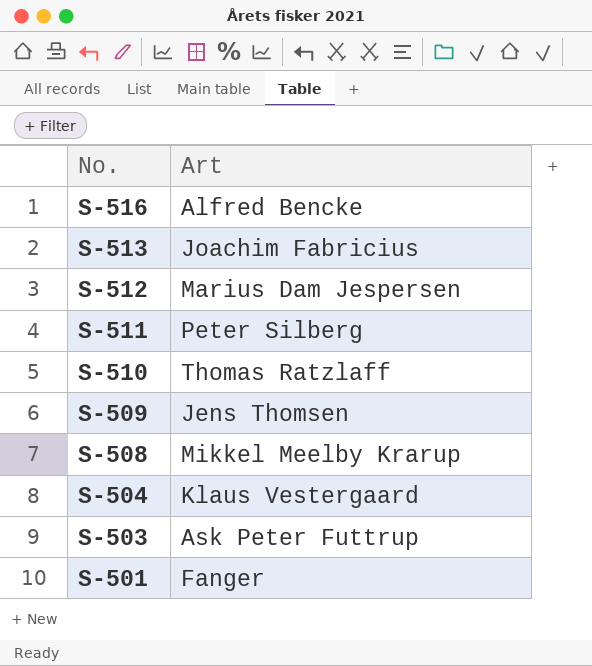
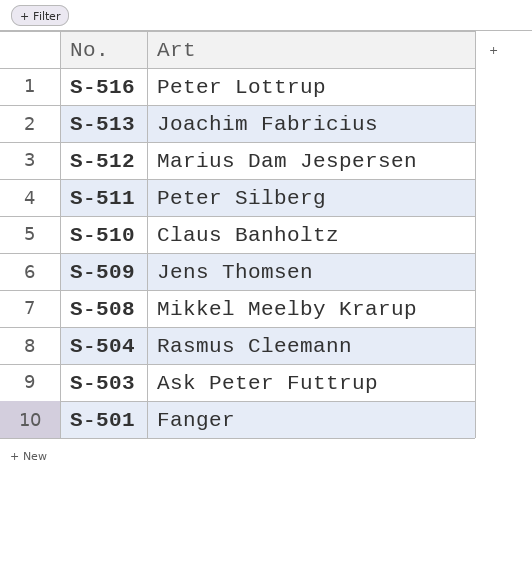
S-516 | Art: Alfred Bencke -> Peter Lottrup
S-510 | Art: Thomas Ratzlaff -> Claus Banholtz
S-504 | Art: Klaus Vestergaard -> Rasmus Cleemann

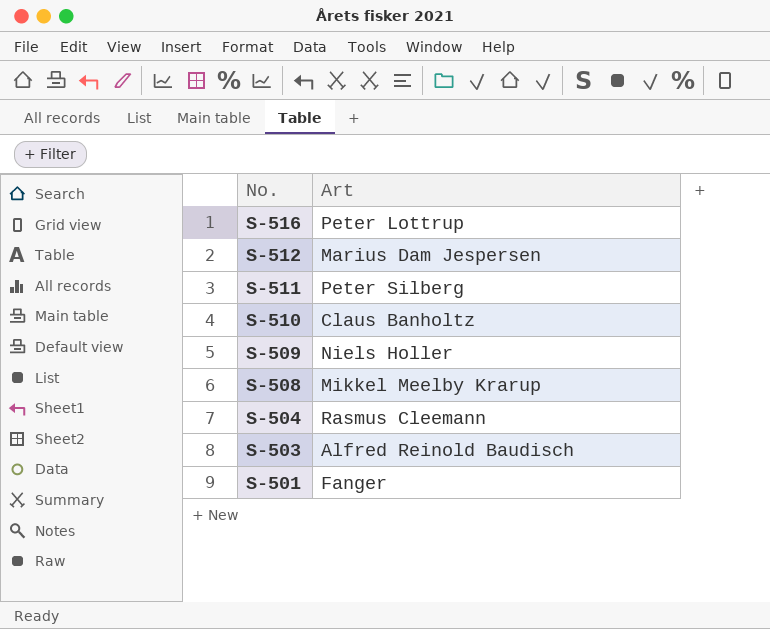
row S-513: Joachim Fabricius -> none
S-509 | Art: Jens Thomsen -> Niels Holler
S-503 | Art: Ask Peter Futtrup -> Alfred Reinold Baudisch

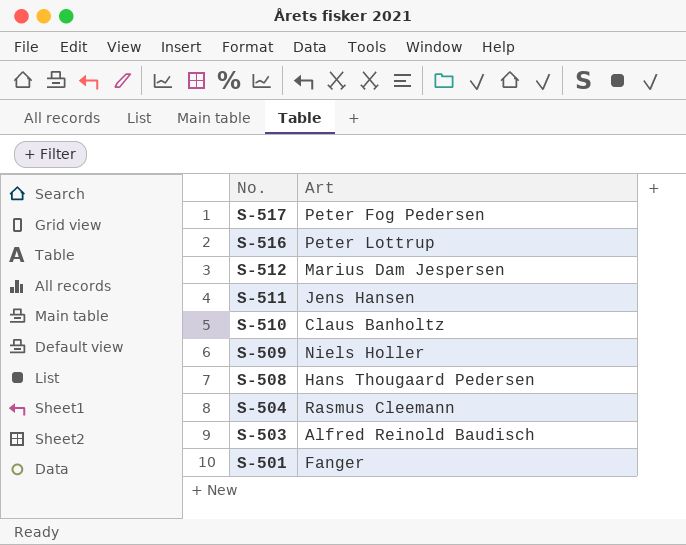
row S-517: none -> Peter Fog Pedersen
S-511 | Art: Peter Silberg -> Jens Hansen
S-508 | Art: Mikkel Meelby Krarup -> Hans Thougaard Pedersen

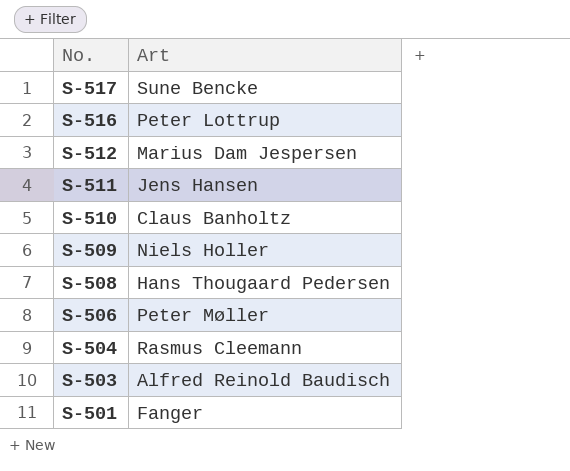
S-517 | Art: Peter Fog Pedersen -> Sune Bencke
row S-506: none -> Peter Møller

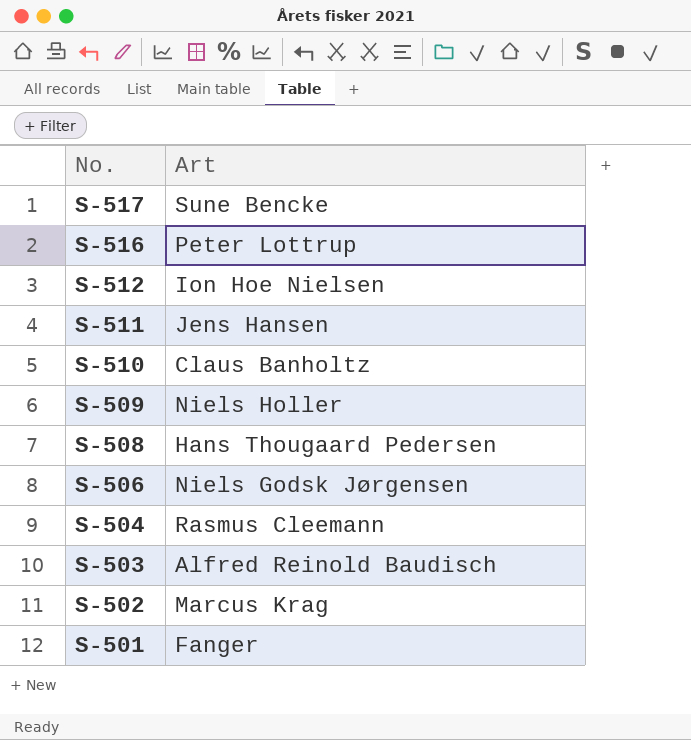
S-512 | Art: Marius Dam Jespersen -> Ion Hoe Nielsen
S-506 | Art: Peter Møller -> Niels Godsk Jørgensen
row S-502: none -> Marcus Krag

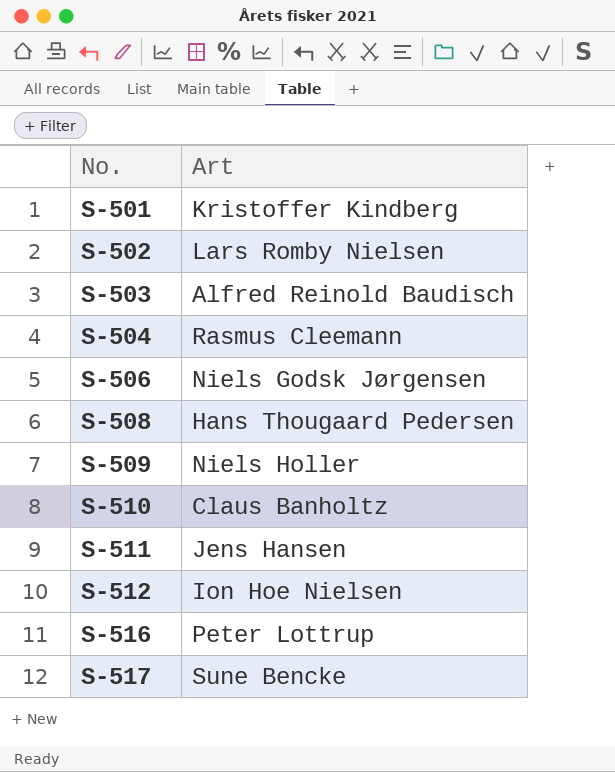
row order: No. descending -> No. ascending
S-501 | Art: Fanger -> Kristoffer Kindberg
S-502 | Art: Marcus Krag -> Lars Romby Nielsen

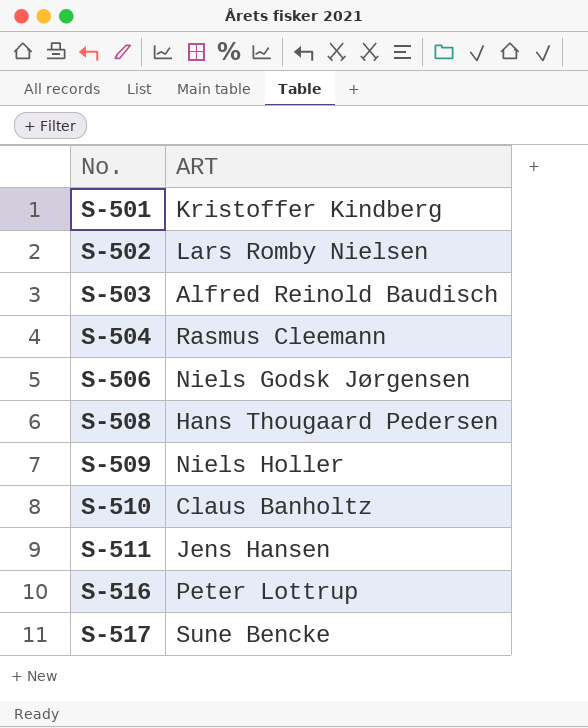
column name: Art -> ART
row S-512: Ion Hoe Nielsen -> none

